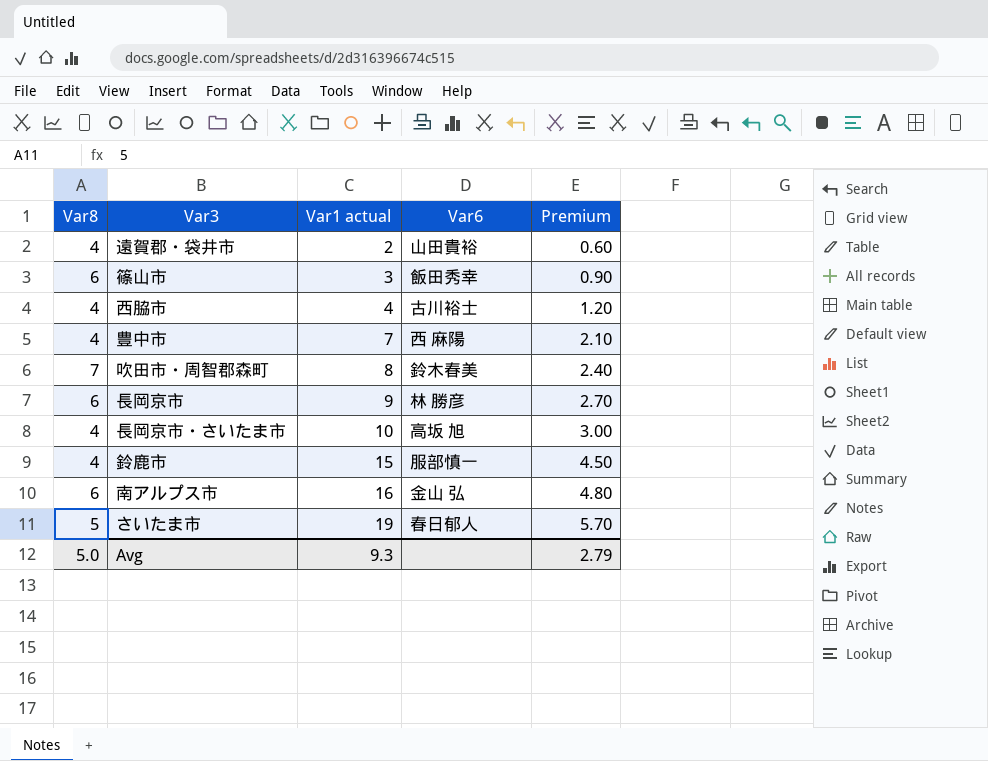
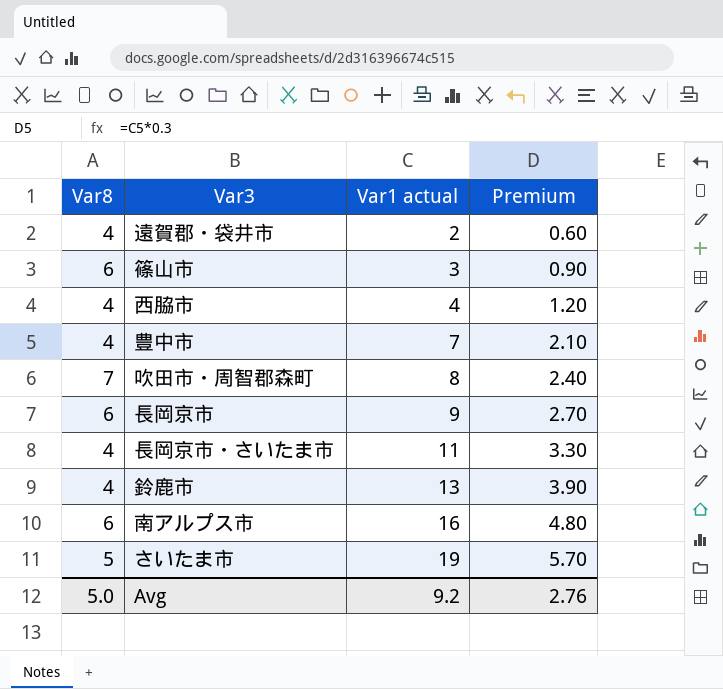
column Var6 | position: 4 -> none
長岡京市・さいたま市 | Var1 actual: 10 -> 11
長岡京市・さいたま市 | Premium: 3.00 -> 3.30
鈴鹿市 | Var1 actual: 15 -> 13
鈴鹿市 | Premium: 4.50 -> 3.90
Avg | Var1 actual: 9.3 -> 9.2
Avg | Premium: 2.79 -> 2.76

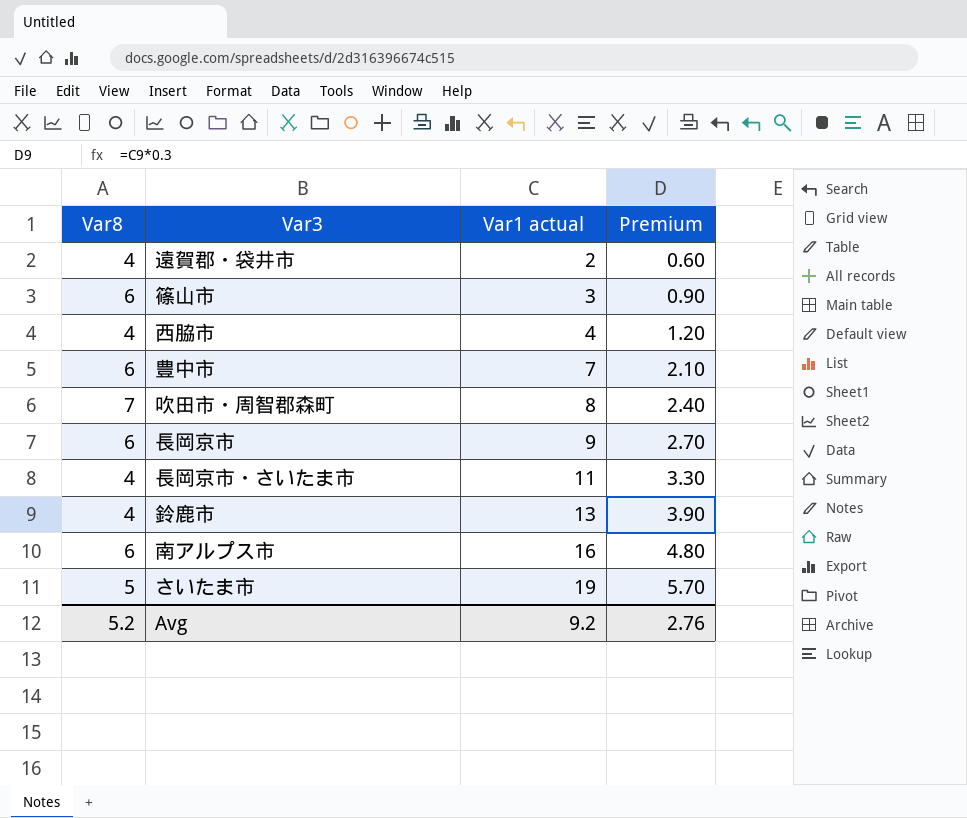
豊中市 | Var8: 4 -> 6
Avg | Var8: 5.0 -> 5.2

